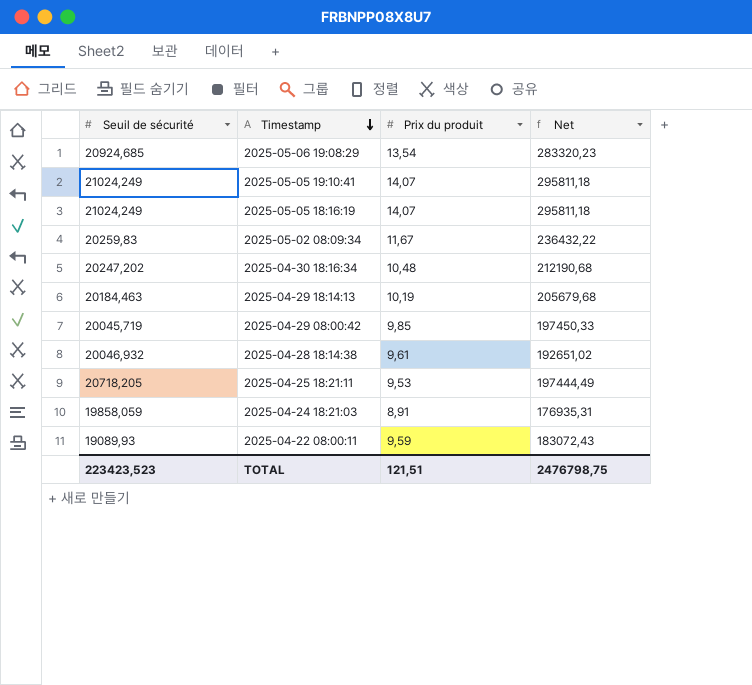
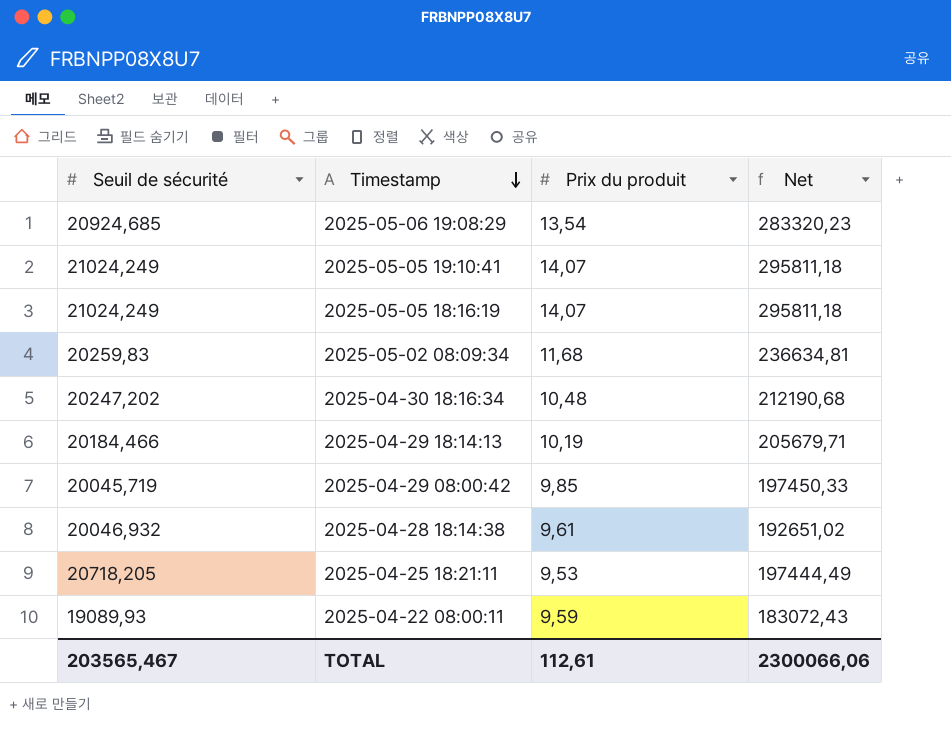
row 2025-04-24 18:21:03: 19858,059 | 8,91 | 176935,31 -> none
2025-05-02 08:09:34 | Prix du produit: 11,67 -> 11,68
2025-05-02 08:09:34 | Net: 236432,22 -> 236634,81
2025-04-29 18:14:13 | Seuil de sécurité: 20184,463 -> 20184,466
2025-04-29 18:14:13 | Net: 205679,68 -> 205679,71
TOTAL | Seuil de sécurité: 223423,523 -> 203565,467
TOTAL | Prix du produit: 121,51 -> 112,61
TOTAL | Net: 2476798,75 -> 2300066,06

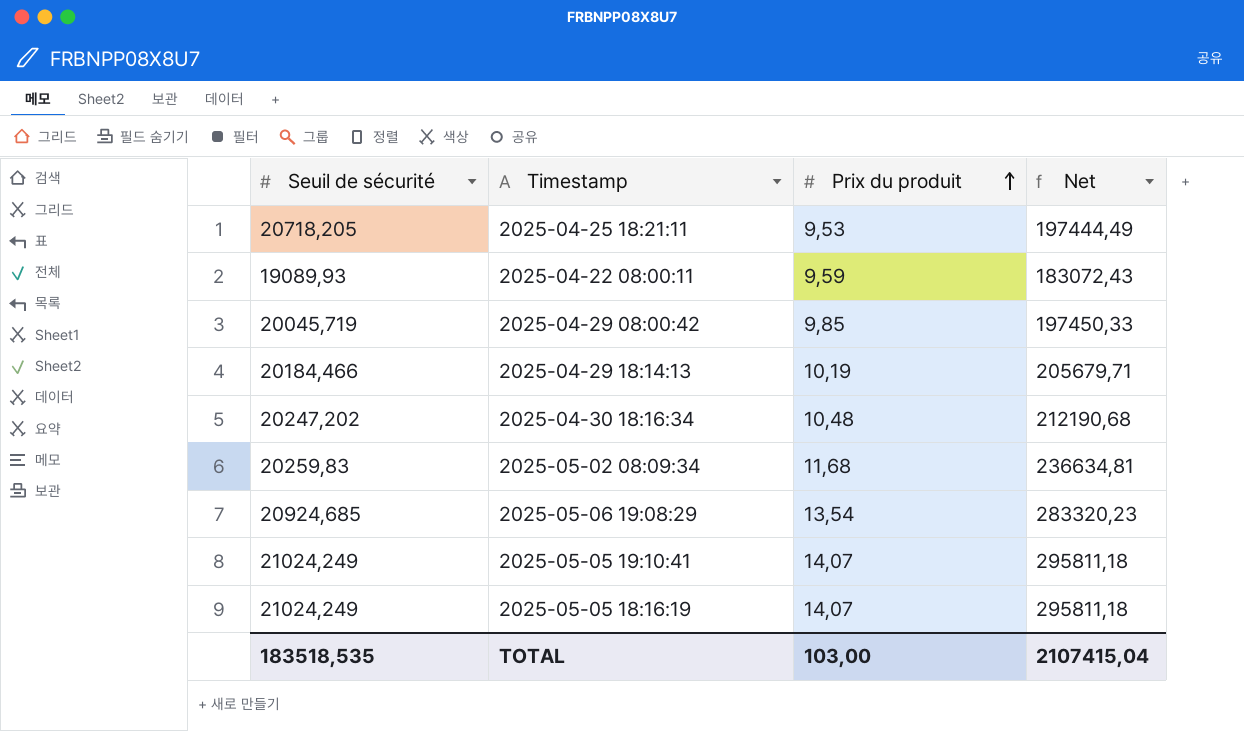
row order: Timestamp descending -> Prix du produit ascending
row 2025-04-28 18:14:38: 20046,932 | 9,61 | 192651,02 -> none
TOTAL | Seuil de sécurité: 203565,467 -> 183518,535
TOTAL | Prix du produit: 112,61 -> 103,00
TOTAL | Net: 2300066,06 -> 2107415,04

